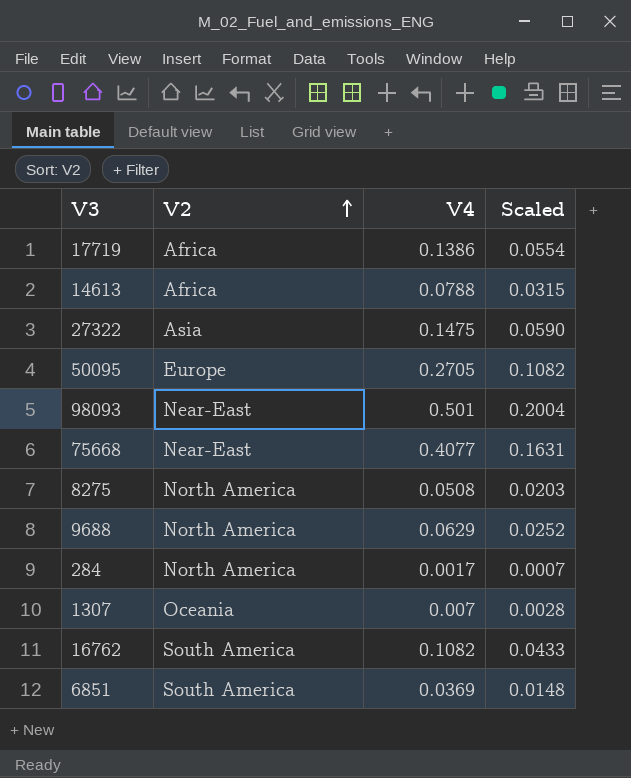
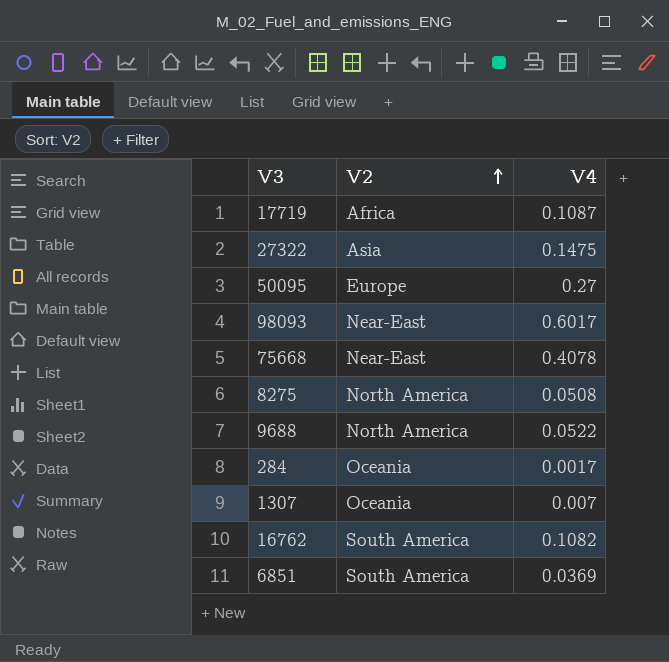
column Scaled | formula: [V4] * 0.4 -> none
row 14613: Africa | 0.0788 | 0.0315 -> none
17719 | V4: 0.1386 -> 0.1087
50095 | V4: 0.2705 -> 0.27
98093 | V4: 0.501 -> 0.6017
75668 | V4: 0.4077 -> 0.4078
9688 | V4: 0.0629 -> 0.0522
284 | V2: North America -> Oceania

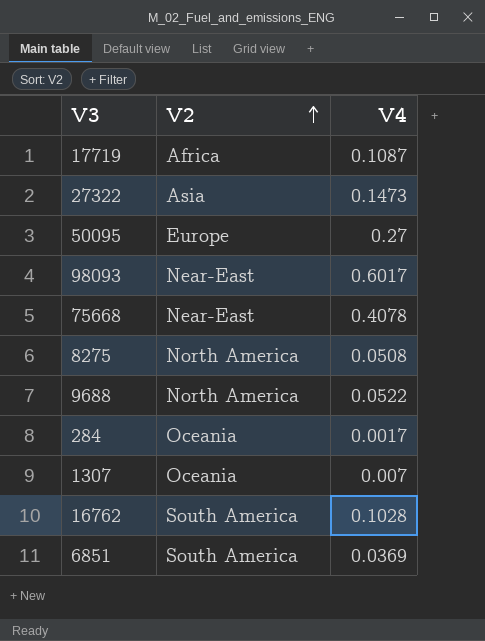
27322 | V4: 0.1475 -> 0.1473
16762 | V4: 0.1082 -> 0.1028

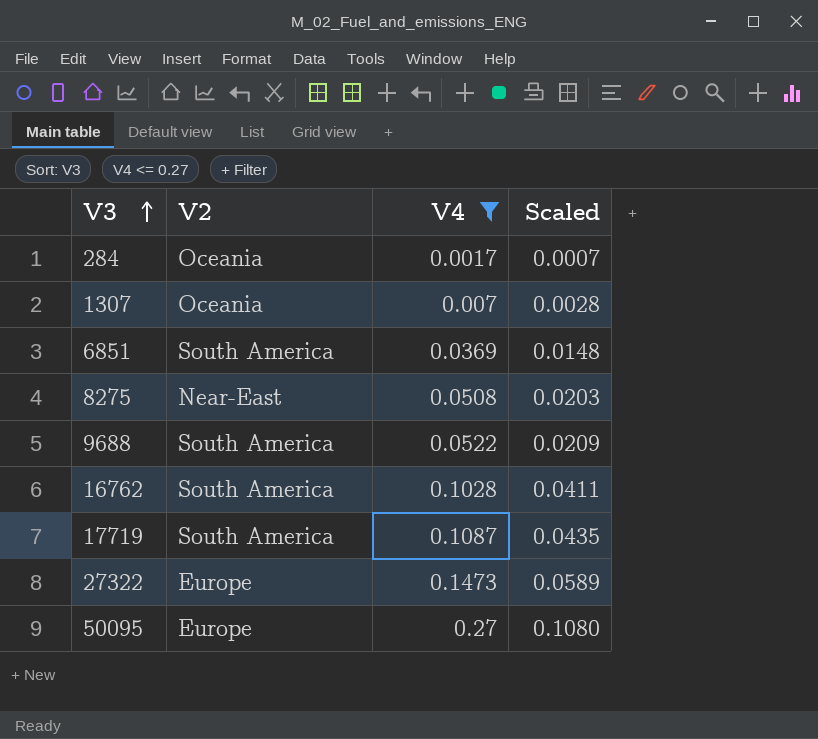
filter: none -> V4 <= 0.27
row order: V2 ascending -> V3 ascending
column Scaled | formula: none -> [V4] * 0.4
8275 | V2: North America -> Near-East
9688 | V2: North America -> South America
17719 | V2: Africa -> South America
27322 | V2: Asia -> Europe

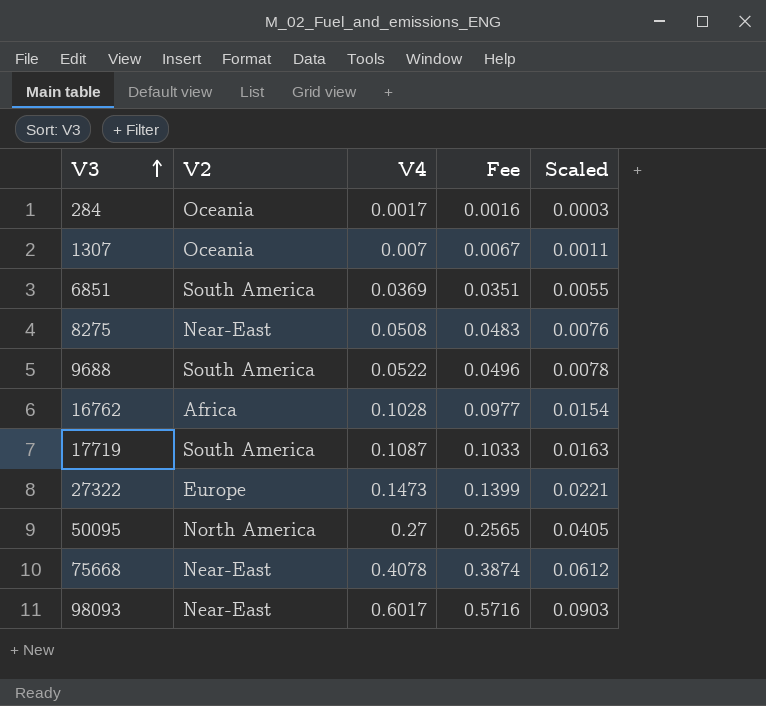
filter: V4 <= 0.27 -> none
column Fee | formula: none -> [V4] * 0.95
column Scaled | formula: [V4] * 0.4 -> [V4] * 0.15
16762 | V2: South America -> Africa
50095 | V2: Europe -> North America

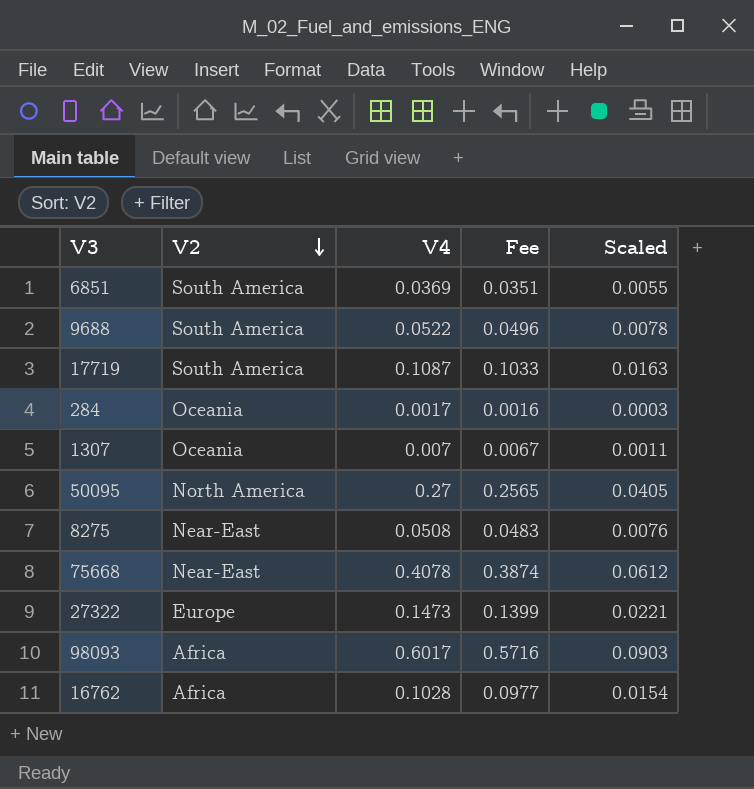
row order: V3 ascending -> V2 descending
98093 | V2: Near-East -> Africa

